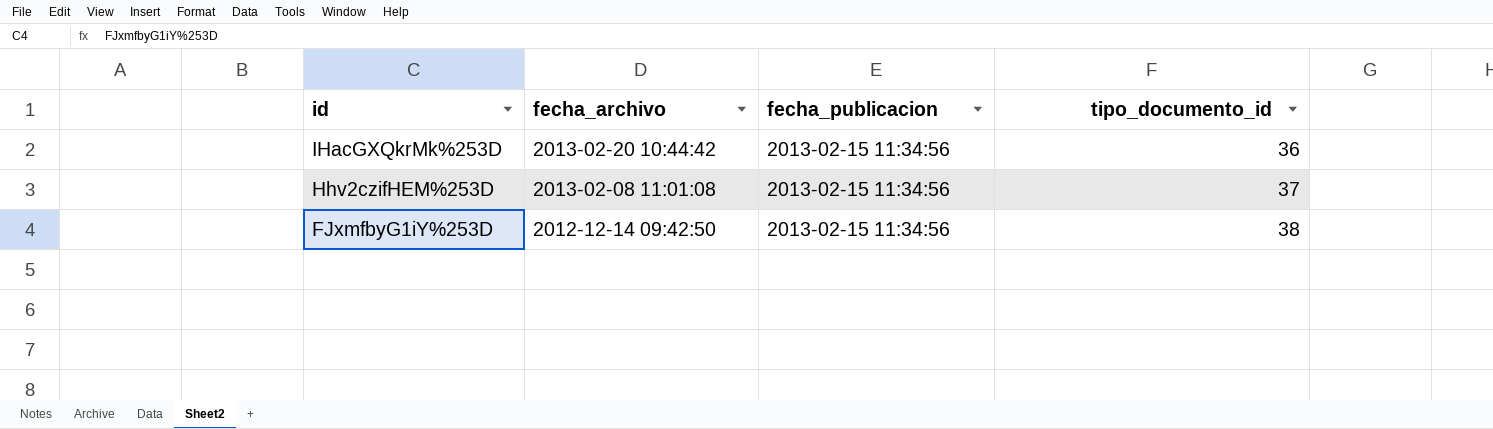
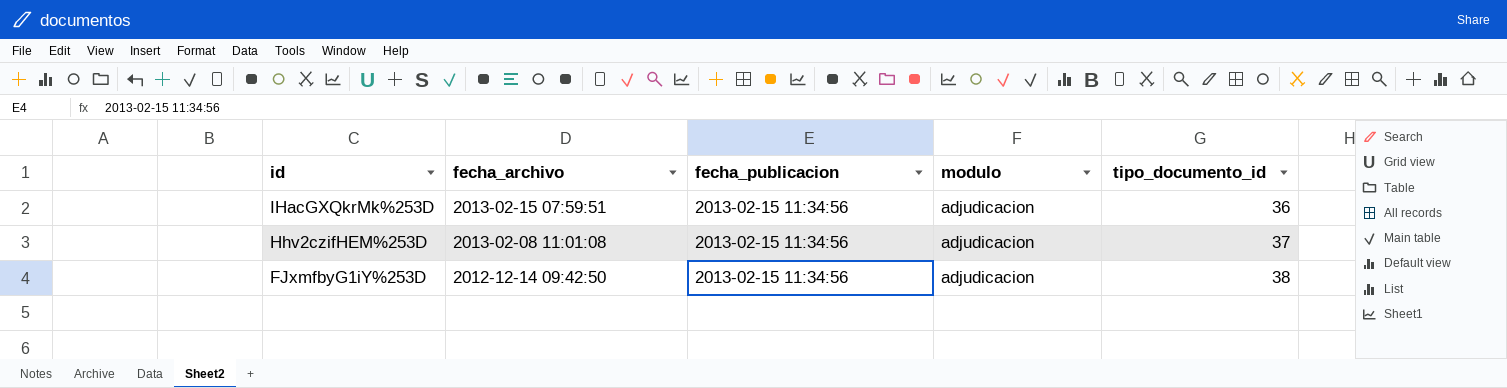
column modulo | position: none -> 4
IHacGXQkrMk%253D | fecha_archivo: 2013-02-20 10:44:42 -> 2013-02-15 07:59:51

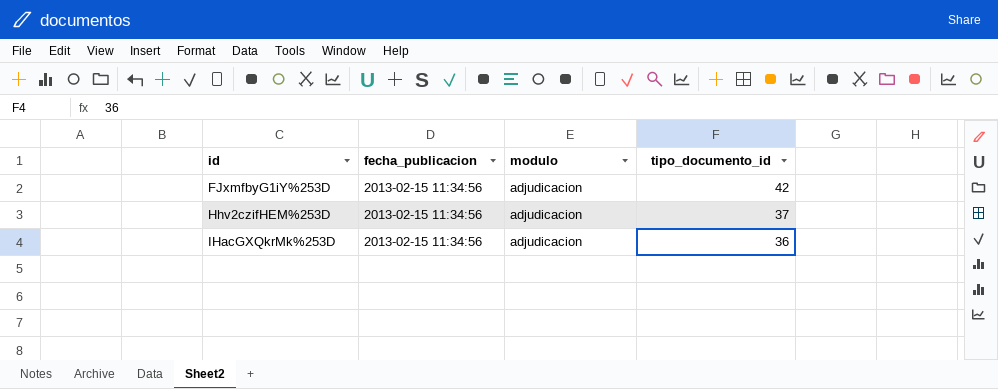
row order: id descending -> id ascending
column fecha_archivo | position: 2 -> none
FJxmfbyG1iY%253D | tipo_documento_id: 38 -> 42

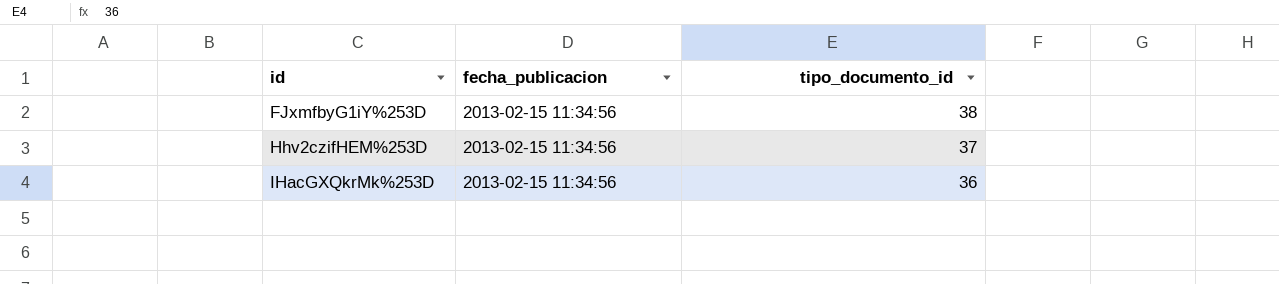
column modulo | position: 3 -> none
FJxmfbyG1iY%253D | tipo_documento_id: 42 -> 38

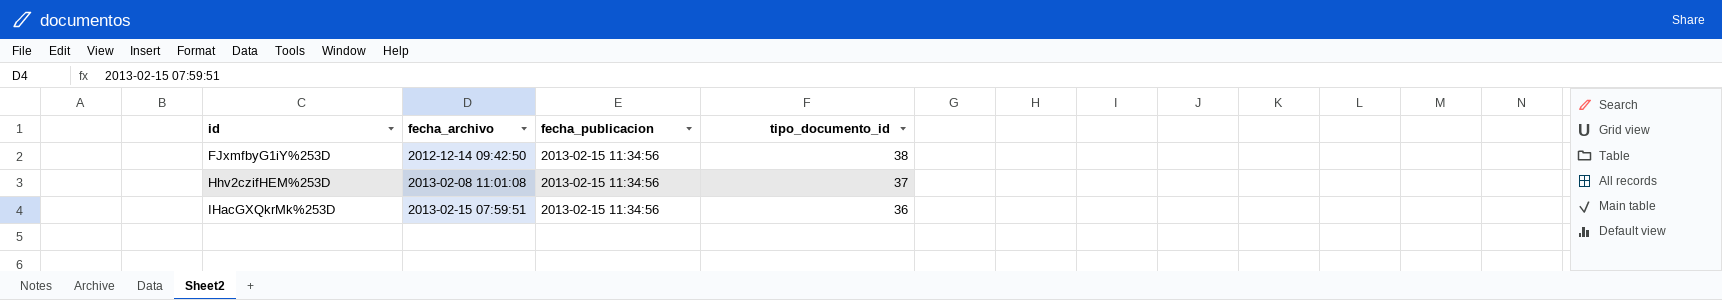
column fecha_archivo | position: none -> 2

